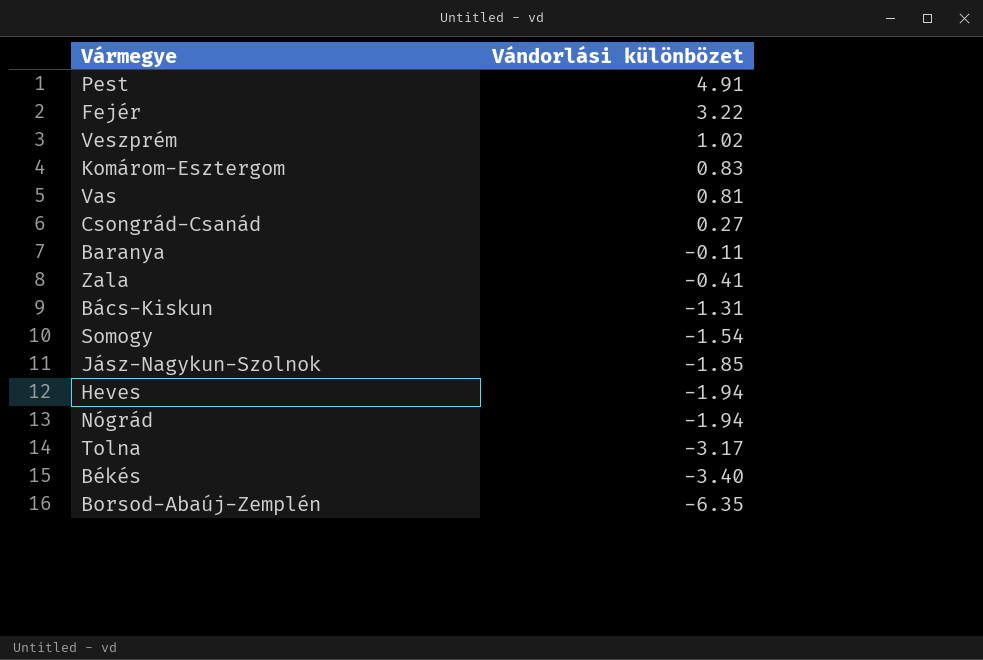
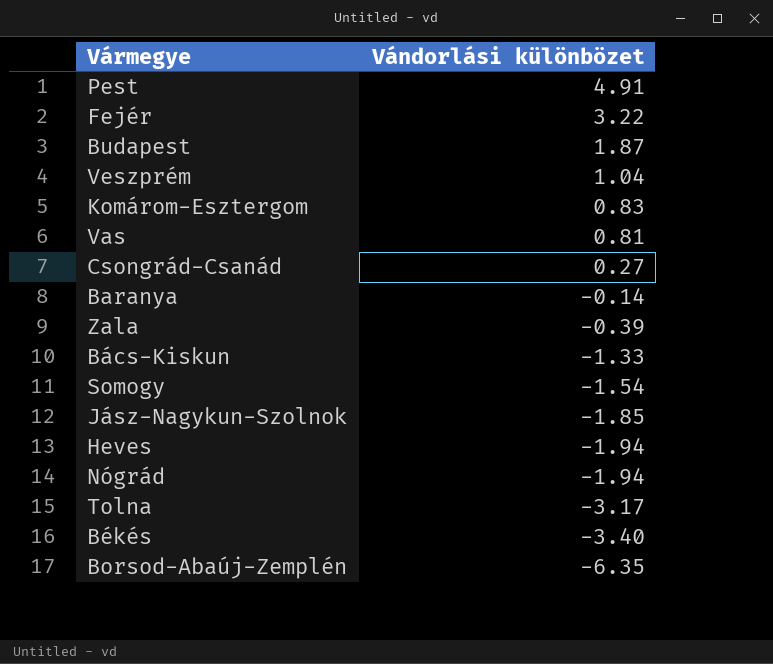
row Budapest: none -> 1.87
Veszprém | Vándorlási különbözet: 1.02 -> 1.04
Baranya | Vándorlási különbözet: -0.11 -> -0.14
Zala | Vándorlási különbözet: -0.41 -> -0.39
Bács-Kiskun | Vándorlási különbözet: -1.31 -> -1.33

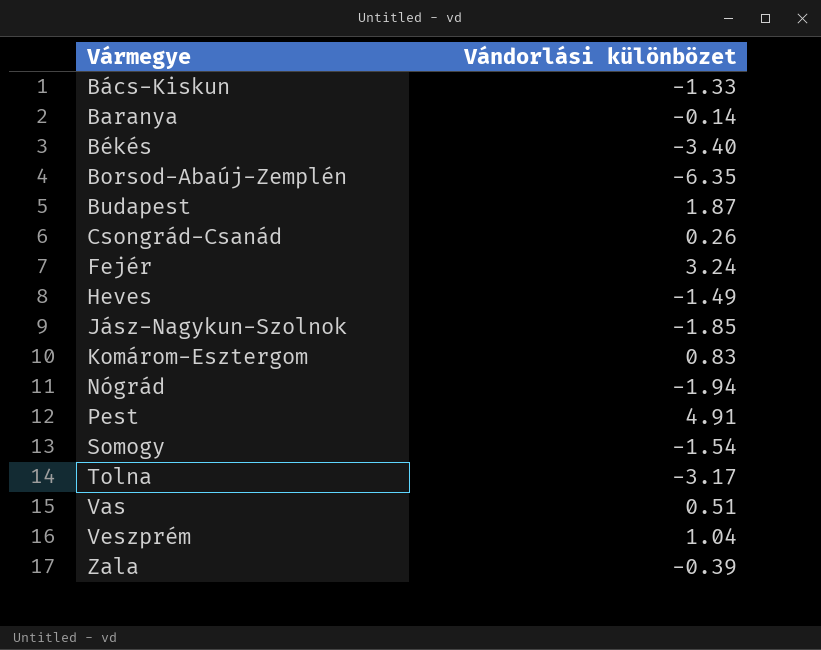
row order: Vándorlási különbözet descending -> Vármegye ascending
Csongrád-Csanád | Vándorlási különbözet: 0.27 -> 0.26
Fejér | Vándorlási különbözet: 3.22 -> 3.24
Heves | Vándorlási különbözet: -1.94 -> -1.49
Vas | Vándorlási különbözet: 0.81 -> 0.51

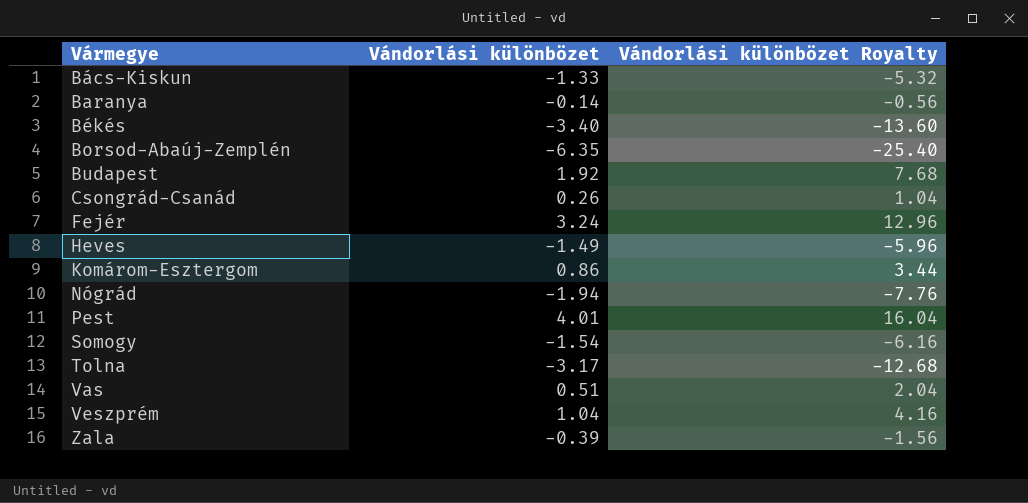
column Vándorlási különbözet Royalty | formula: none -> [Vándorlási különbözet] * 4
row Jász-Nagykun-Szolnok: -1.85 -> none
Budapest | Vándorlási különbözet: 1.87 -> 1.92
Komárom-Esztergom | Vándorlási különbözet: 0.83 -> 0.86
Pest | Vándorlási különbözet: 4.91 -> 4.01

